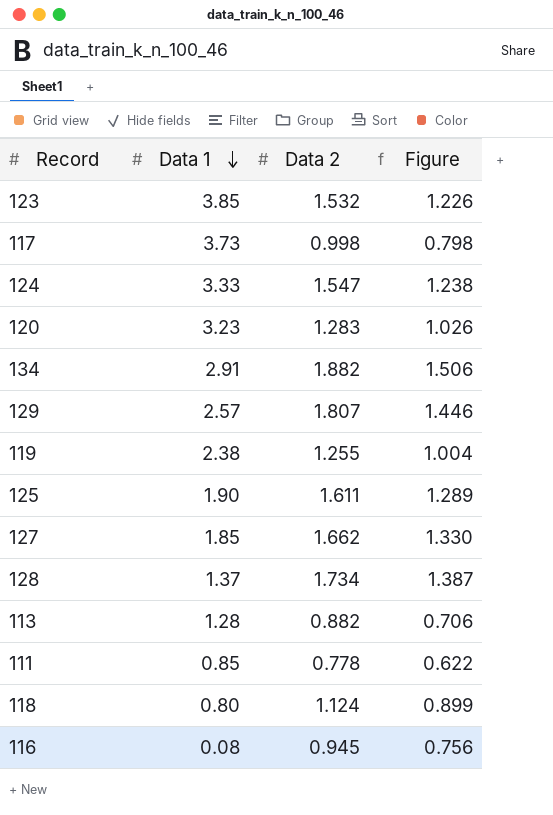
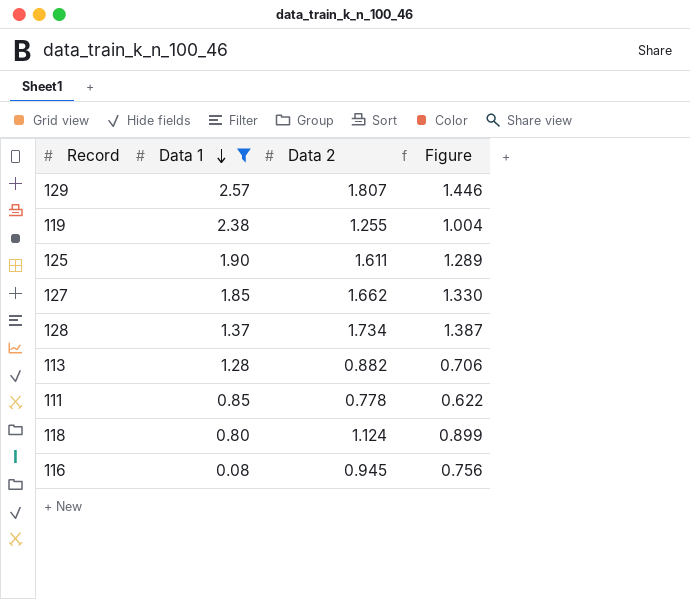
filter: none -> Data 1 <= 2.57

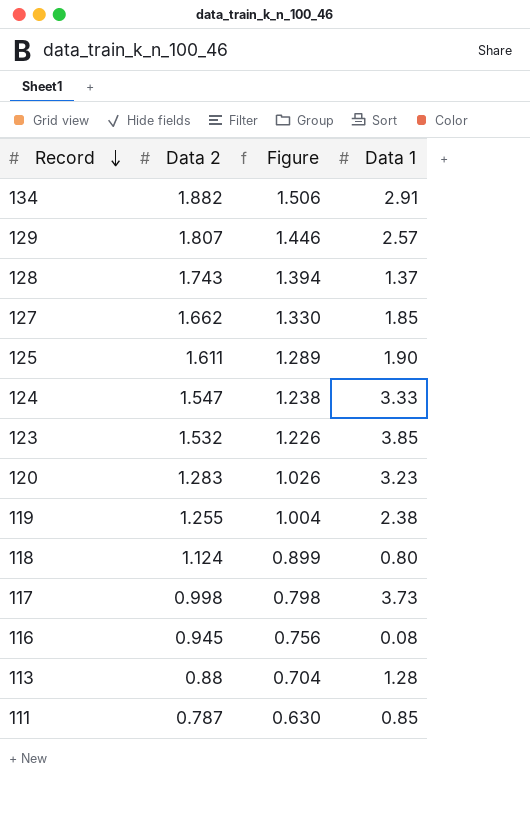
filter: Data 1 <= 2.57 -> none
row order: Data 1 descending -> Record descending
column Data 1 | position: 2 -> 4
128 | Data 2: 1.734 -> 1.743
128 | Figure: 1.387 -> 1.394
113 | Data 2: 0.882 -> 0.88
113 | Figure: 0.706 -> 0.704
111 | Data 2: 0.778 -> 0.787
111 | Figure: 0.622 -> 0.630

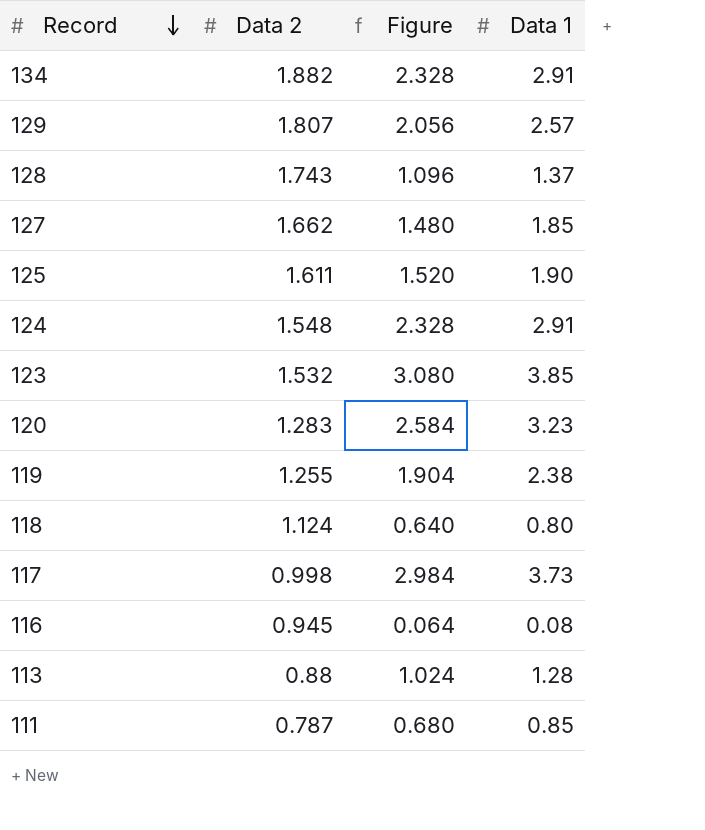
column Figure | formula: [Data 2] * 0.8 -> [Data 1] * 0.8
124 | Data 2: 1.547 -> 1.548
124 | Data 1: 3.33 -> 2.91

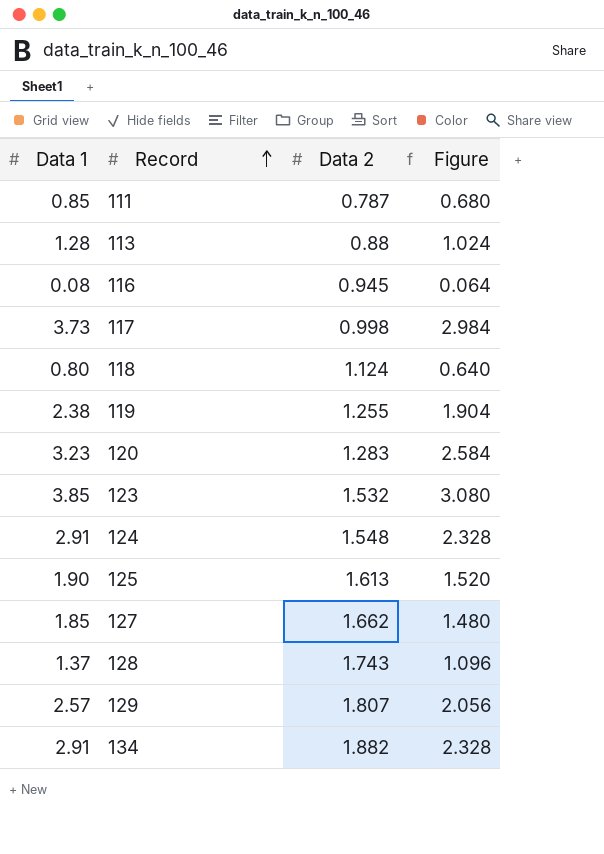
row order: Record descending -> Record ascending
column Data 1 | position: 4 -> 1
125 | Data 2: 1.611 -> 1.613

